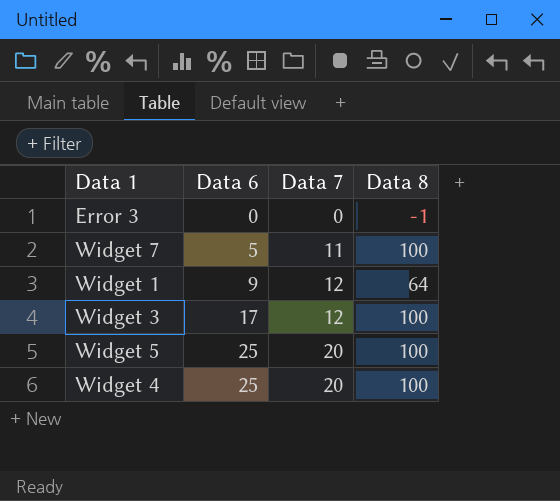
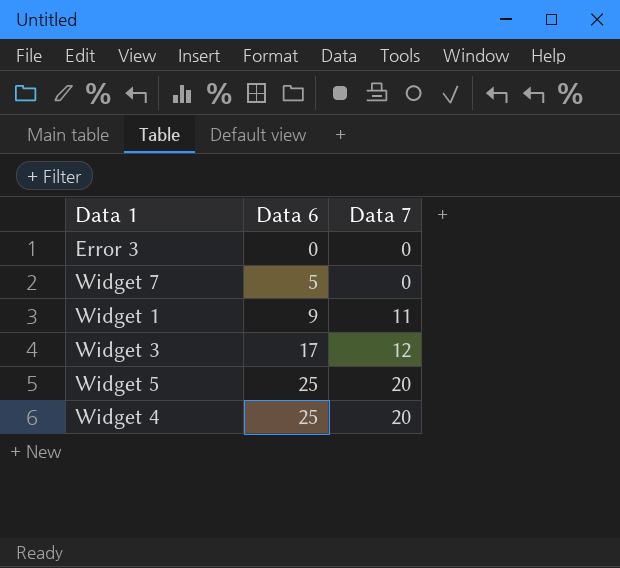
column Data 8 | position: 4 -> none
Widget 7 | Data 7: 11 -> 0
Widget 1 | Data 7: 12 -> 11

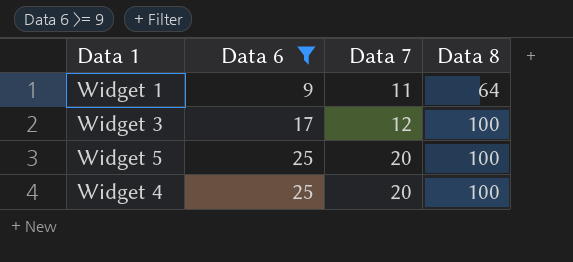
filter: none -> Data 6 >= 9
column Data 8 | position: none -> 4

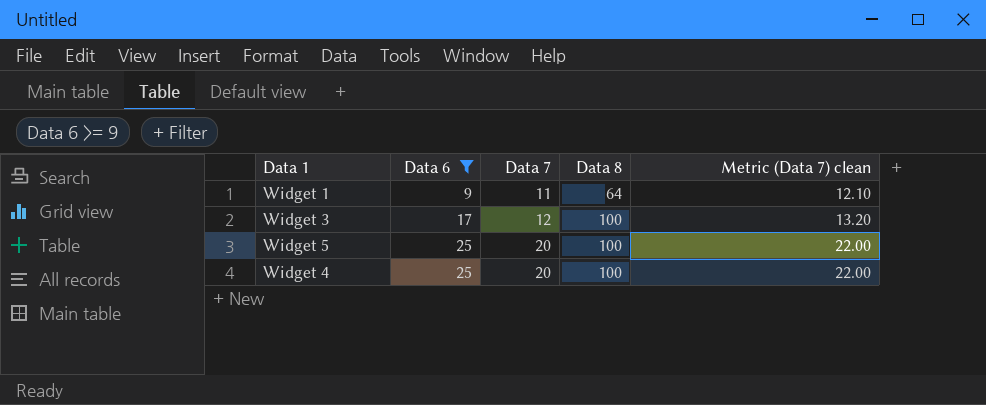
column Metric (Data 7) clean | formula: none -> [Data 7] * 1.1

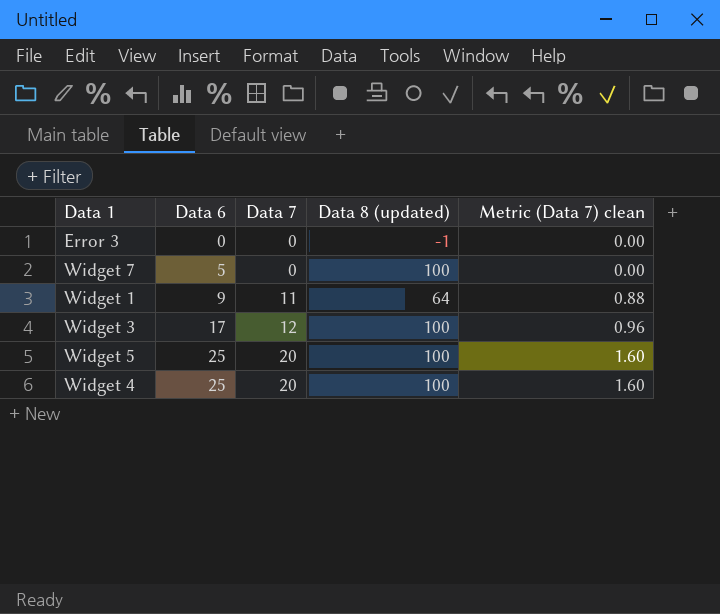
filter: Data 6 >= 9 -> none
column name: Data 8 -> Data 8 (updated)
column Metric (Data 7) clean | formula: [Data 7] * 1.1 -> [Data 7] * 0.08

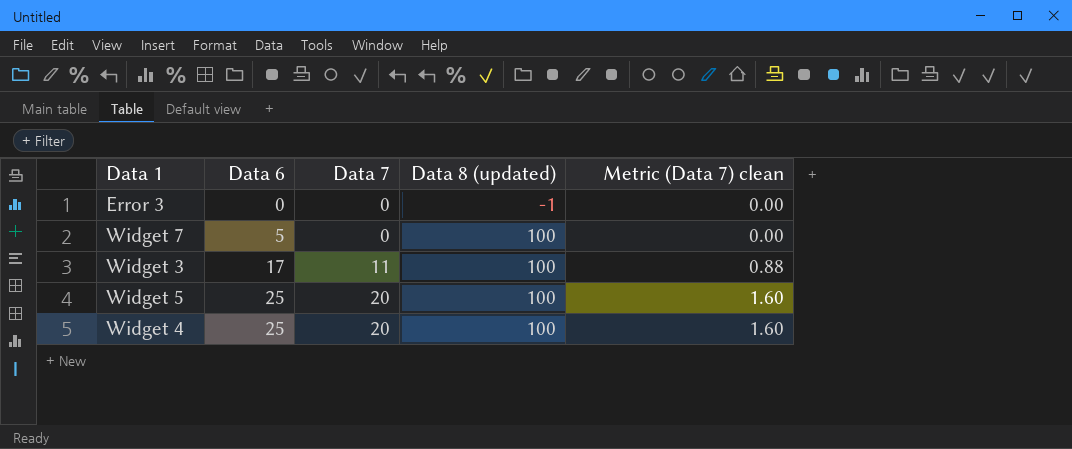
row Widget 1: 9 | 11 | 64 | 0.88 -> none
Widget 3 | Data 7: 12 -> 11
Widget 3 | Metric (Data 7) clean: 0.96 -> 0.88

